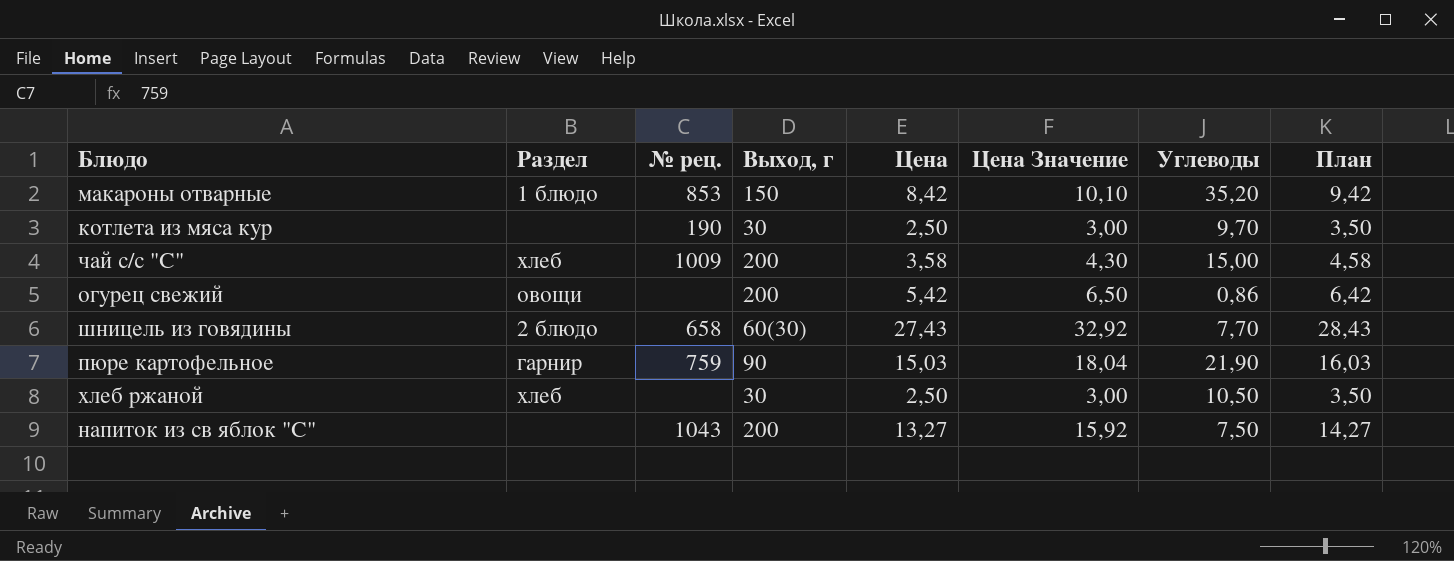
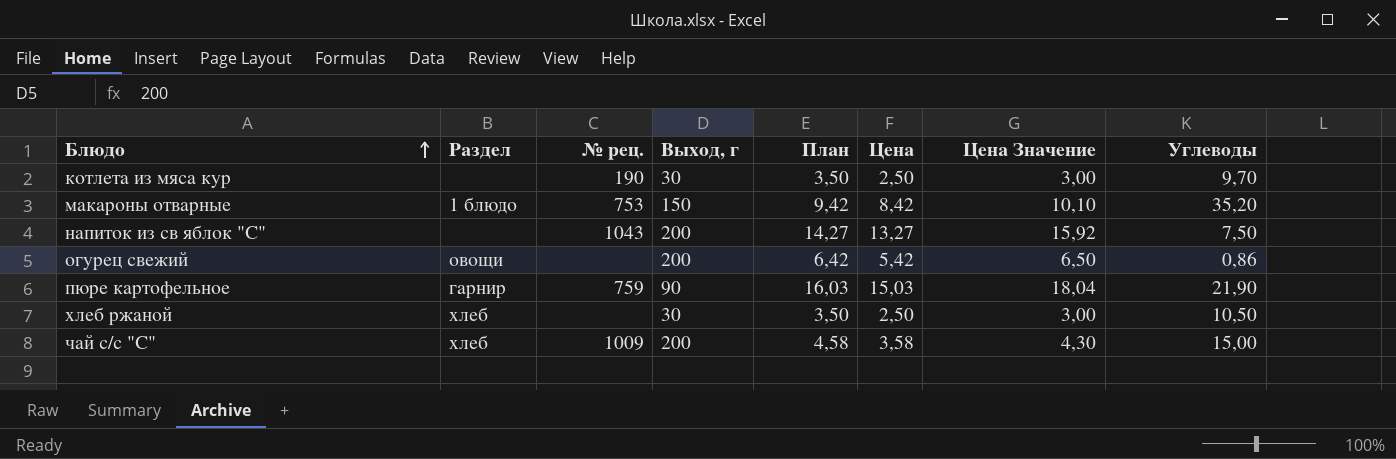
row order: none -> Блюдо ascending
column План | position: 8 -> 5
row шницель из говядины: 2 блюдо | 658 | 60(30) | 27,43 | 32,92 | 7,70 | 28,43 -> none
макароны отварные | № рец.: 853 -> 753

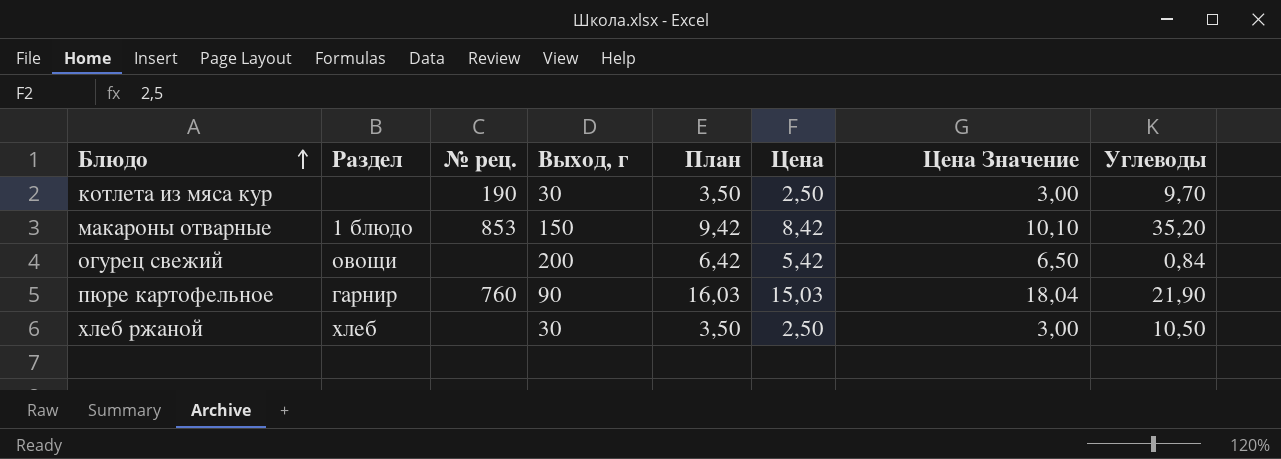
row напиток из св яблок "С": none | 1043 | 200 | 14,27 | 13,27 | 15,92 | 7,50 -> none
row чай с/с "С": хлеб | 1009 | 200 | 4,58 | 3,58 | 4,30 | 15,00 -> none
макароны отварные | № рец.: 753 -> 853
огурец свежий | Углеводы: 0,86 -> 0,84
пюре картофельное | № рец.: 759 -> 760

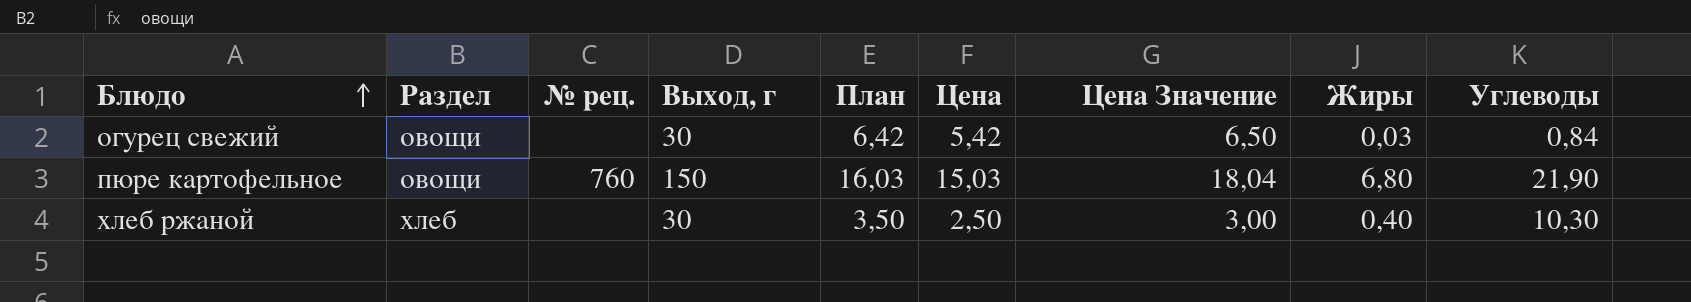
column Жиры | position: none -> 8
row котлета из мяса кур: none | 190 | 30 | 3,50 | 2,50 | 3,00 | 9,70 -> none
row макароны отварные: 1 блюдо | 853 | 150 | 9,42 | 8,42 | 10,10 | 35,20 -> none
огурец свежий | Выход, г: 200 -> 30
пюре картофельное | Раздел: гарнир -> овощи
пюре картофельное | Выход, г: 90 -> 150
хлеб ржаной | Углеводы: 10,50 -> 10,30

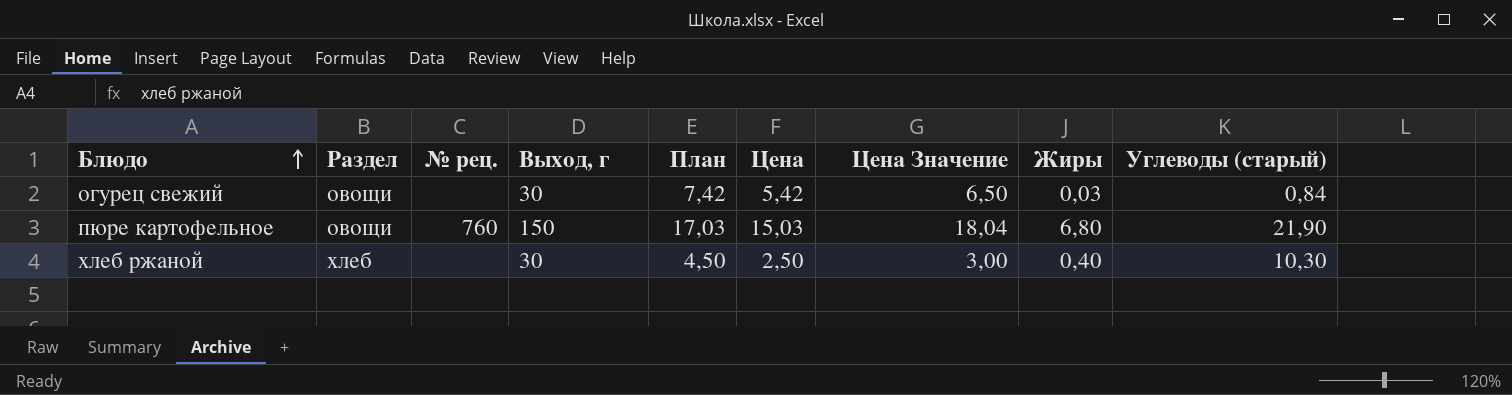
column План | formula: [Цена] + 1 -> [Цена] + 2
column name: Углеводы -> Углеводы (старый)

